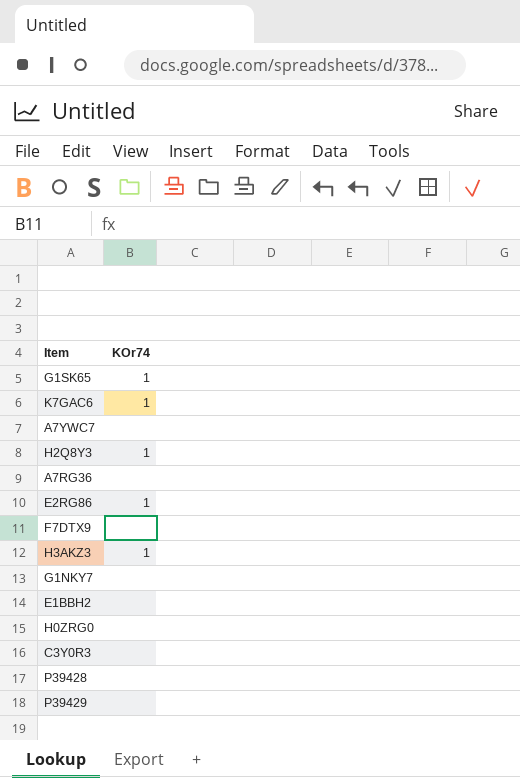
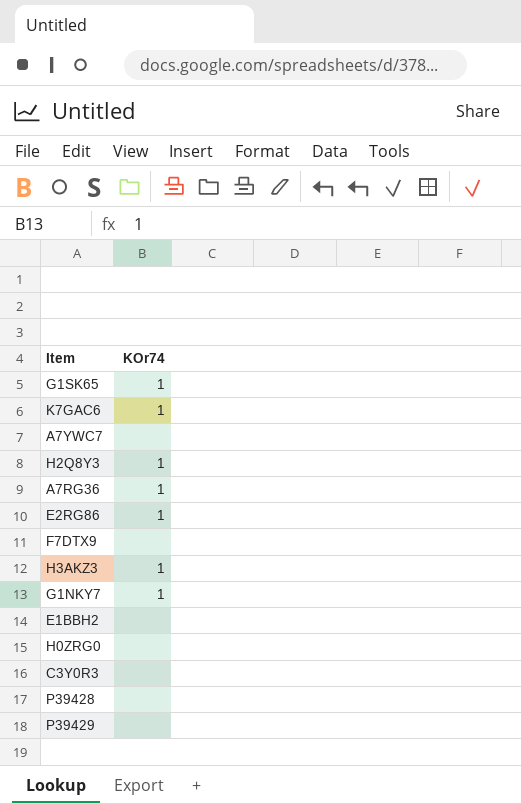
A7RG36 | KOr74: none -> 1
G1NKY7 | KOr74: none -> 1

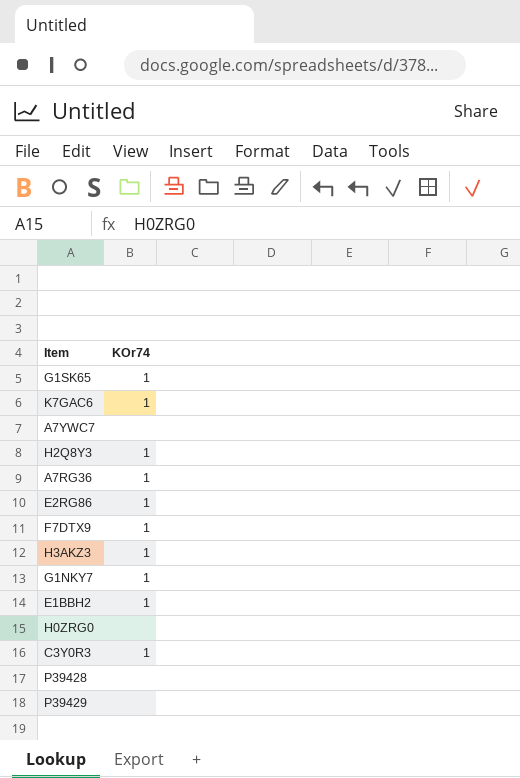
F7DTX9 | KOr74: none -> 1
E1BBH2 | KOr74: none -> 1
C3Y0R3 | KOr74: none -> 1

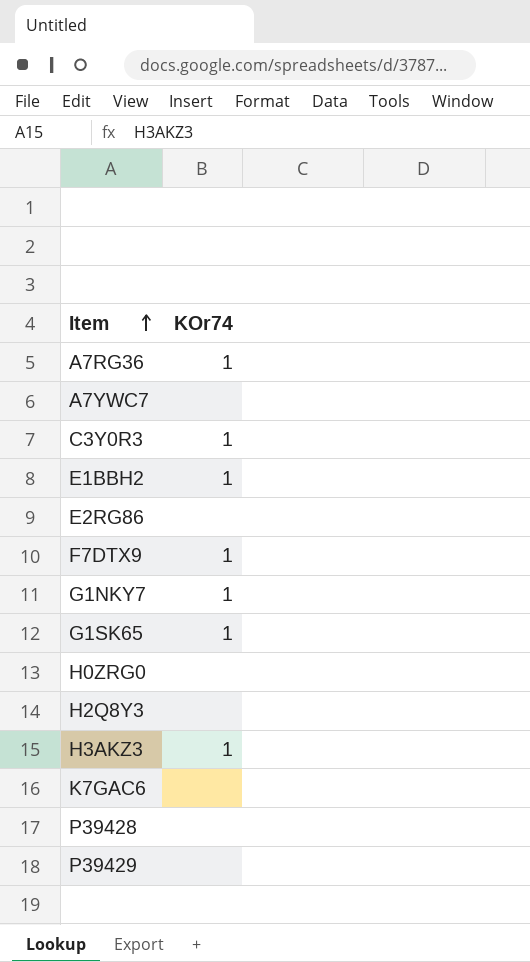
row order: none -> Item ascending
E2RG86 | KOr74: 1 -> none
H2Q8Y3 | KOr74: 1 -> none
K7GAC6 | KOr74: 1 -> none

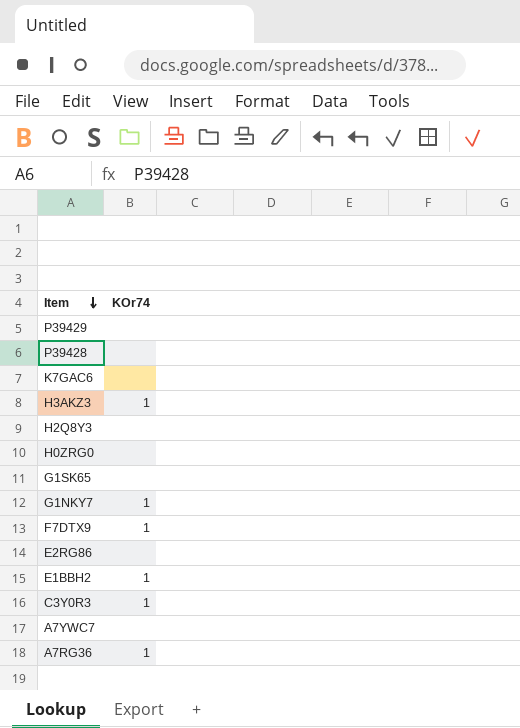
row order: Item ascending -> Item descending
G1SK65 | KOr74: 1 -> none

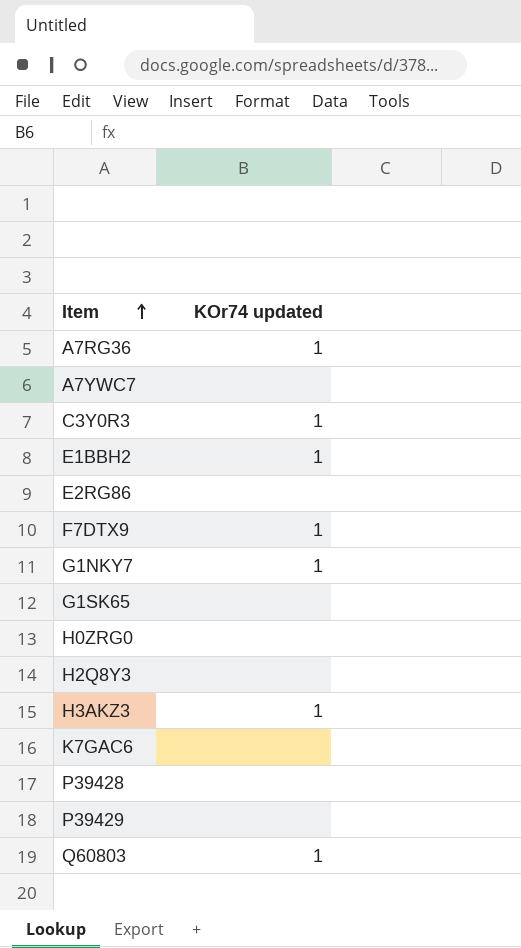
row order: Item descending -> Item ascending
column name: KOr74 -> KOr74 updated
row Q60803: none -> 1

